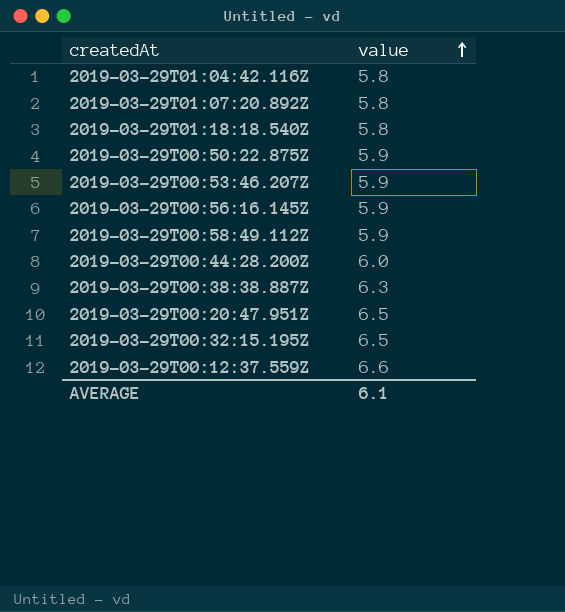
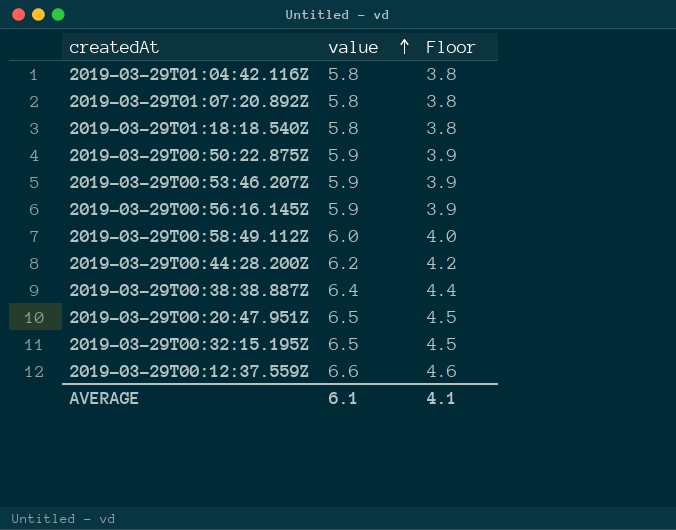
column Floor | formula: none -> [value] - 2
2019-03-29T00:58:49.112Z | value: 5.9 -> 6.0
2019-03-29T00:44:28.200Z | value: 6.0 -> 6.2
2019-03-29T00:38:38.887Z | value: 6.3 -> 6.4

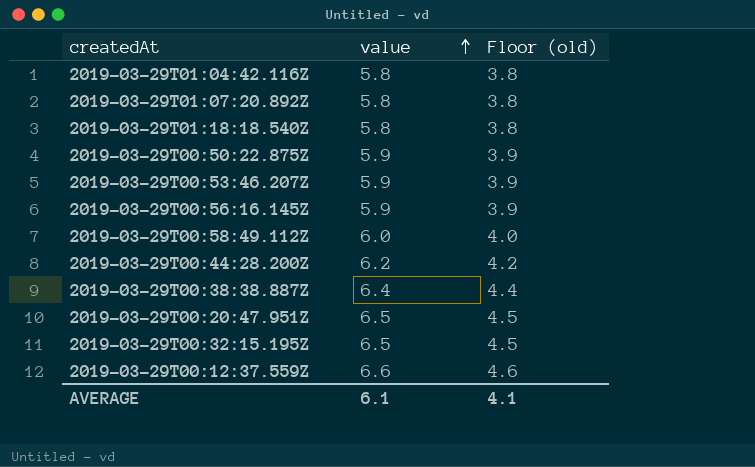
column name: Floor -> Floor (old)

